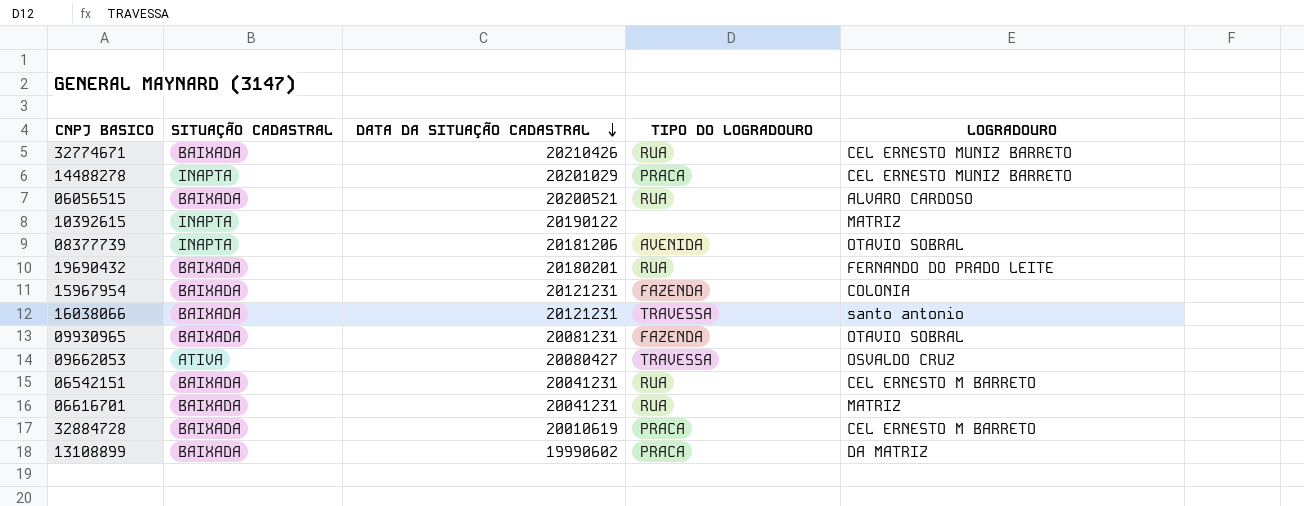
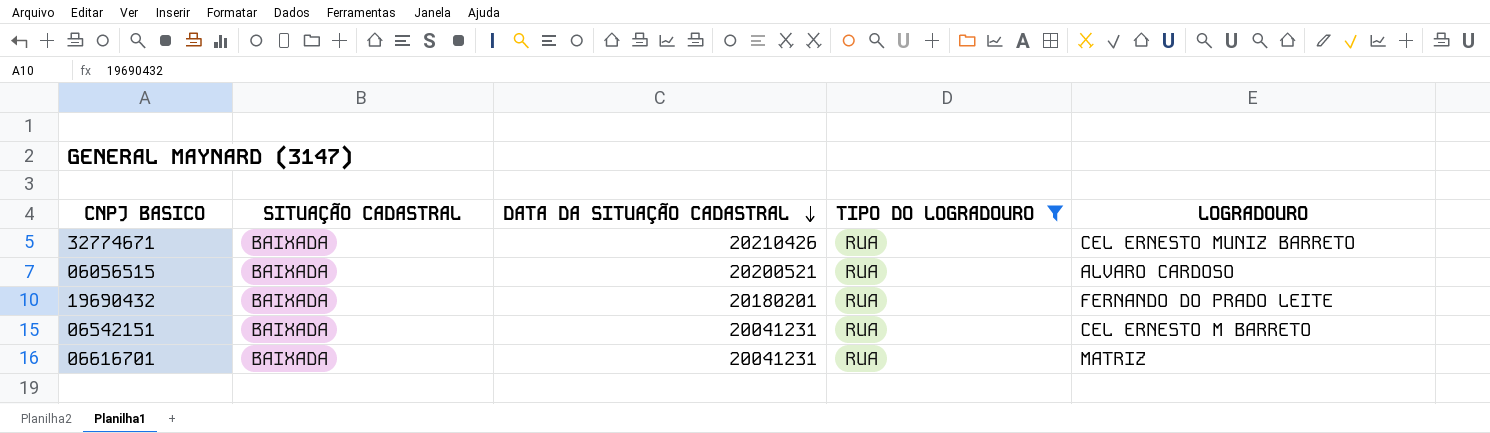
filter: none -> TIPO DO LOGRADOURO = RUA

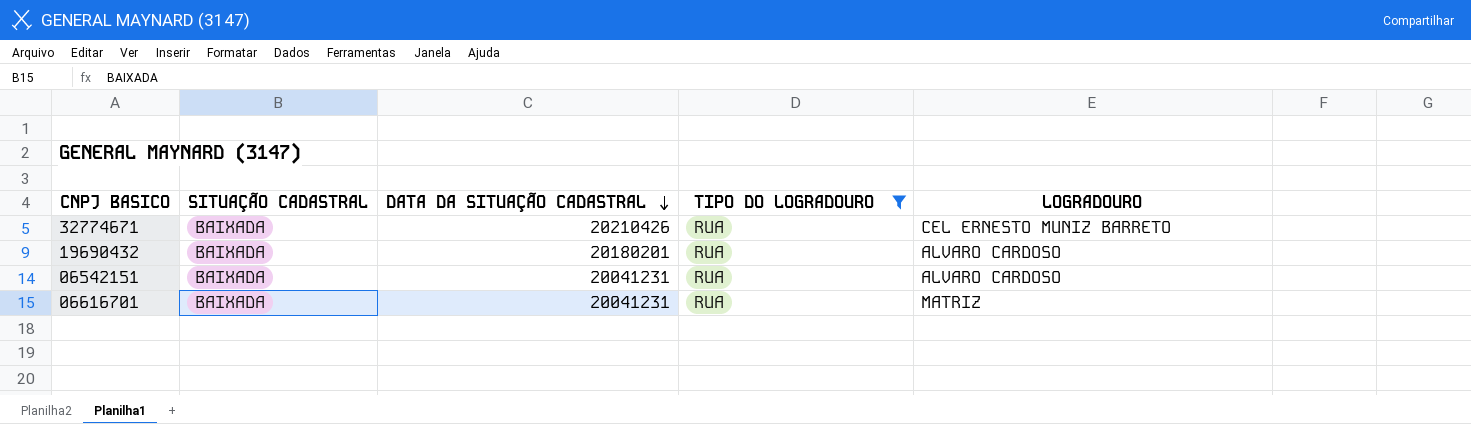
row 06056515: BAIXADA | 20200521 | RUA | ALVARO CARDOSO -> none
19690432 | LOGRADOURO: FERNANDO DO PRADO LEITE -> ALVARO CARDOSO
06542151 | LOGRADOURO: CEL ERNESTO M BARRETO -> ALVARO CARDOSO

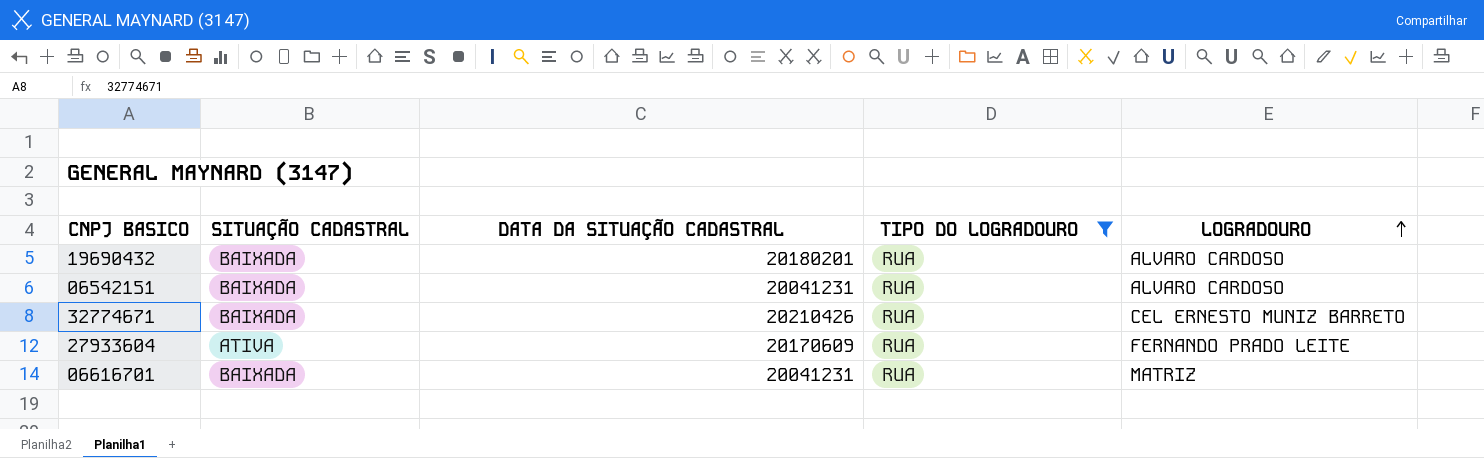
row order: DATA DA SITUAÇÃO CADASTRAL descending -> LOGRADOURO ascending
row 27933604: none -> ATIVA | 20170609 | RUA | FERNANDO PRADO LEITE

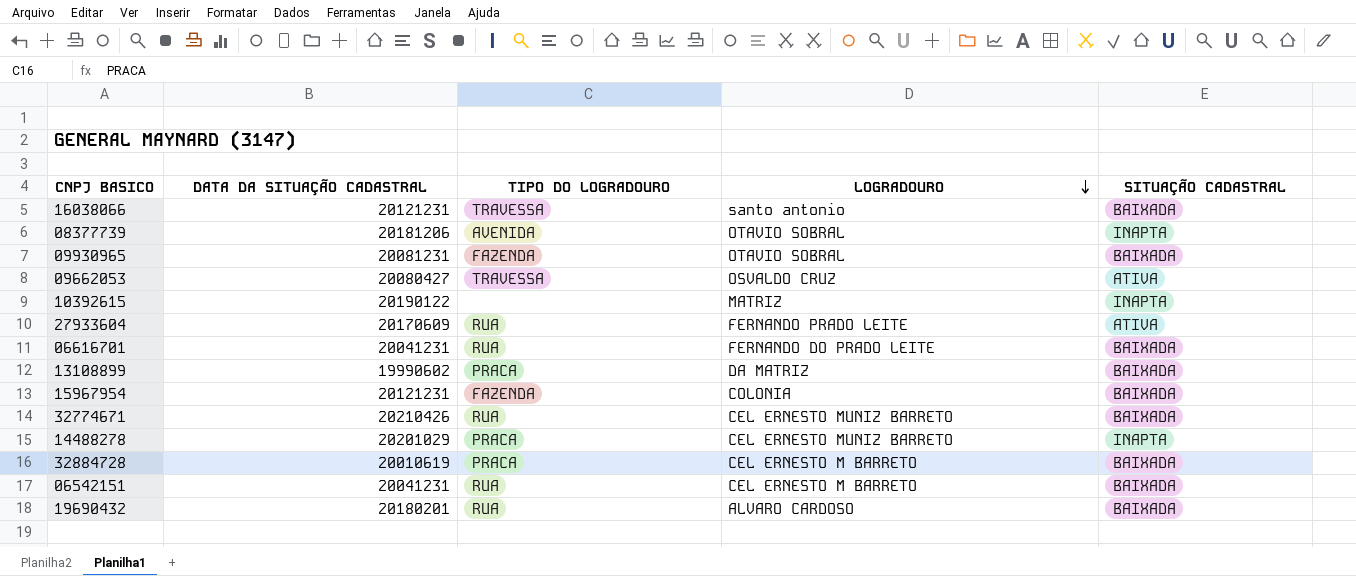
filter: TIPO DO LOGRADOURO = RUA -> none
row order: LOGRADOURO ascending -> LOGRADOURO descending
column SITUAÇÃO CADASTRAL | position: 2 -> 5
06616701 | LOGRADOURO: MATRIZ -> FERNANDO DO PRADO LEITE
06542151 | LOGRADOURO: ALVARO CARDOSO -> CEL ERNESTO M BARRETO

